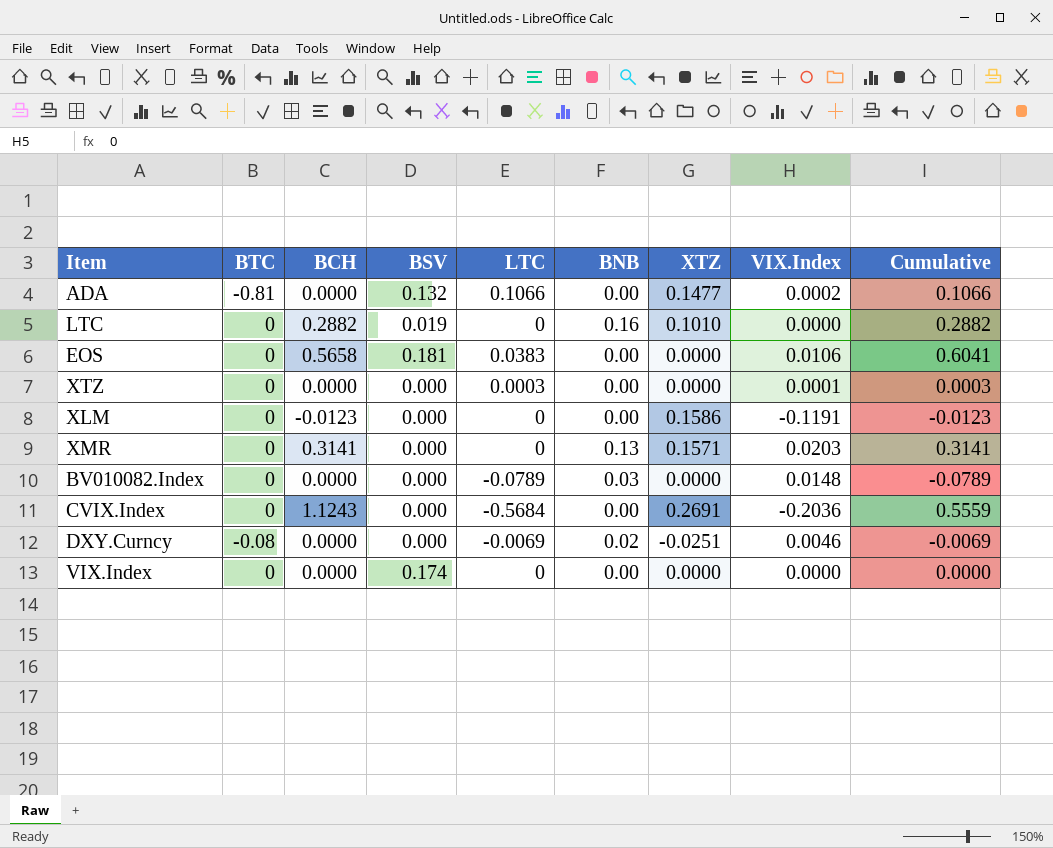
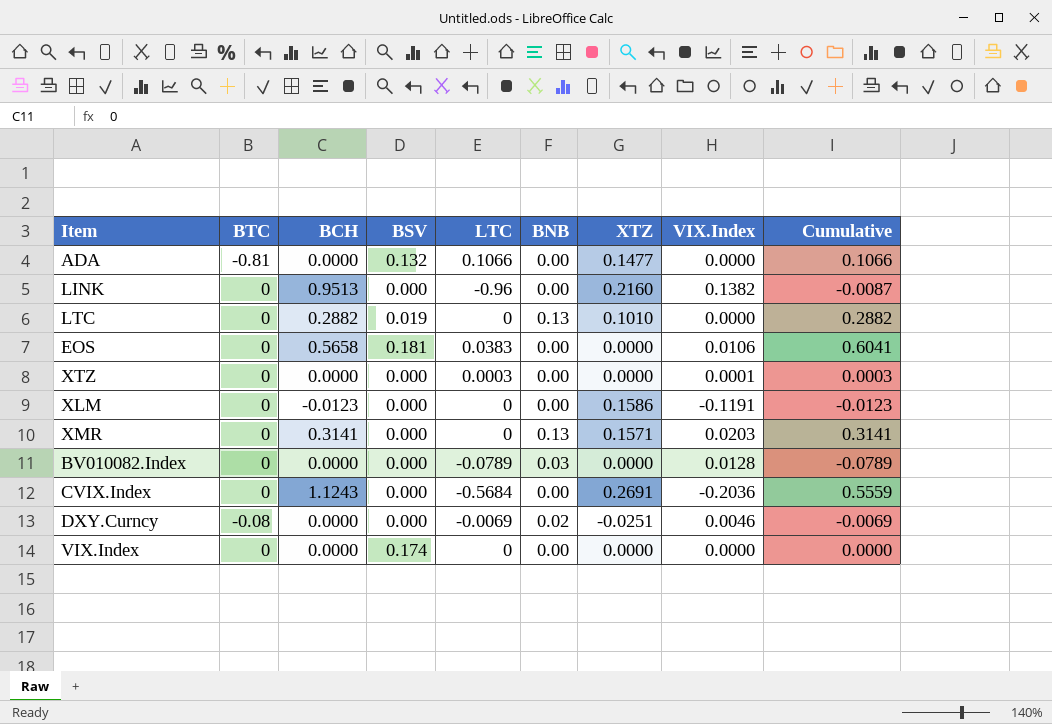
ADA | VIX.Index: 0.0002 -> 0.0000
row LINK: none -> 0 | 0.9513 | 0.000 | -0.96 | 0.00 | 0.2160 | 0.1382 | -0.0087
LTC | BNB: 0.16 -> 0.13
BV010082.Index | VIX.Index: 0.0148 -> 0.0128

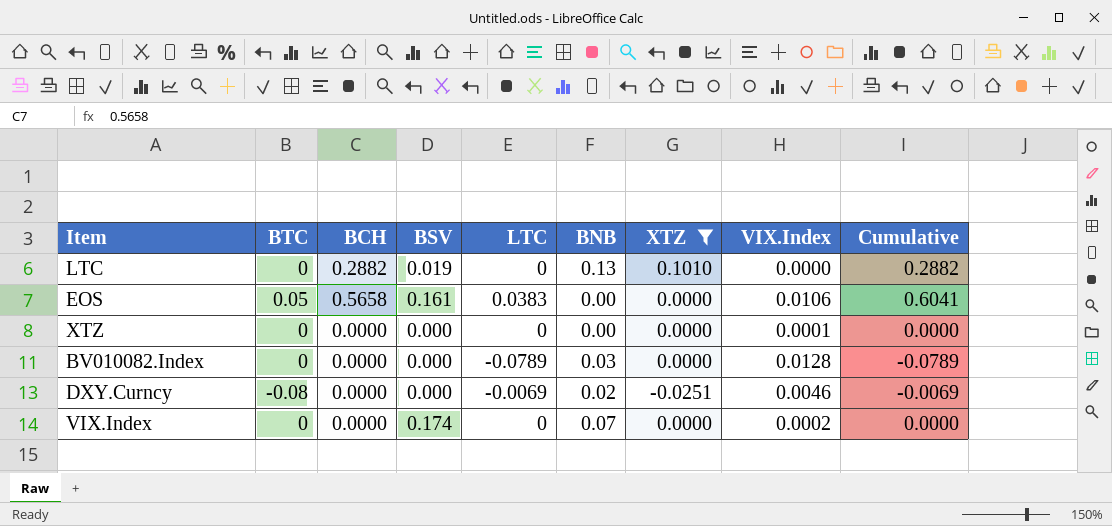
filter: none -> XTZ <= 0.1010
EOS | BTC: 0 -> 0.05
EOS | BSV: 0.181 -> 0.161
XTZ | LTC: 0.0003 -> 0
XTZ | Cumulative: 0.0003 -> 0.0000
VIX.Index | BNB: 0.00 -> 0.07
VIX.Index | VIX.Index: 0.0000 -> 0.0002

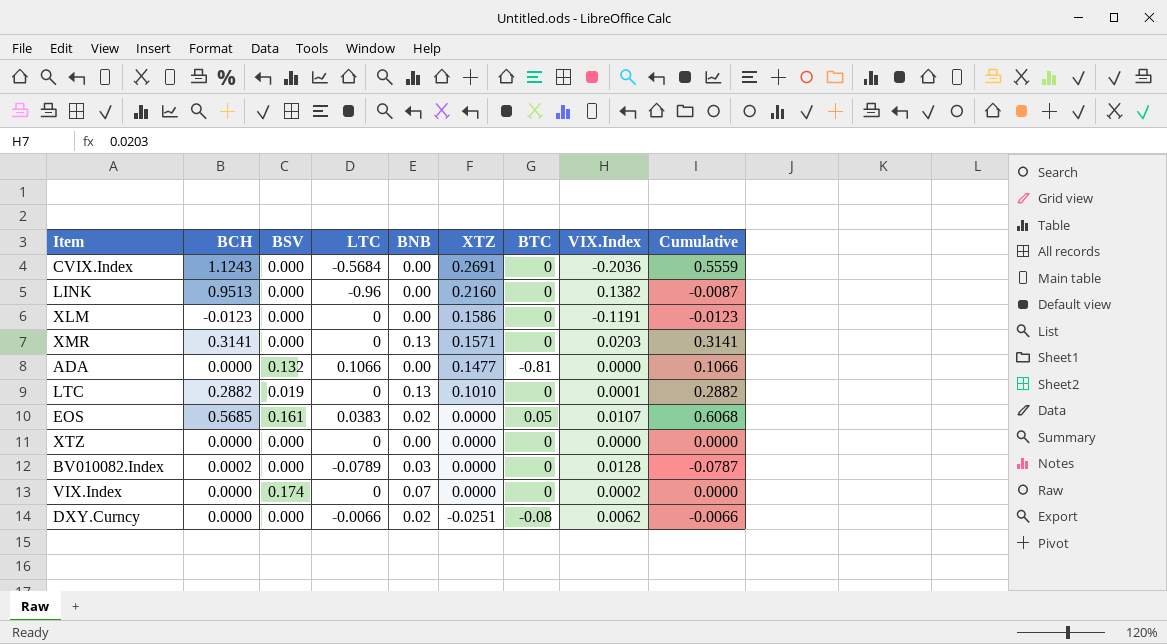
filter: XTZ <= 0.1010 -> none
row order: none -> XTZ descending
column BTC | position: 2 -> 7
LTC | VIX.Index: 0.0000 -> 0.0001
EOS | BCH: 0.5658 -> 0.5685
EOS | BNB: 0.00 -> 0.02
EOS | VIX.Index: 0.0106 -> 0.0107
EOS | Cumulative: 0.6041 -> 0.6068
XTZ | VIX.Index: 0.0001 -> 0.0000
BV010082.Index | BCH: 0.0000 -> 0.0002
BV010082.Index | Cumulative: -0.0789 -> -0.0787
DXY.Curncy | LTC: -0.0069 -> -0.0066
DXY.Curncy | VIX.Index: 0.0046 -> 0.0062
DXY.Curncy | Cumulative: -0.0069 -> -0.0066

